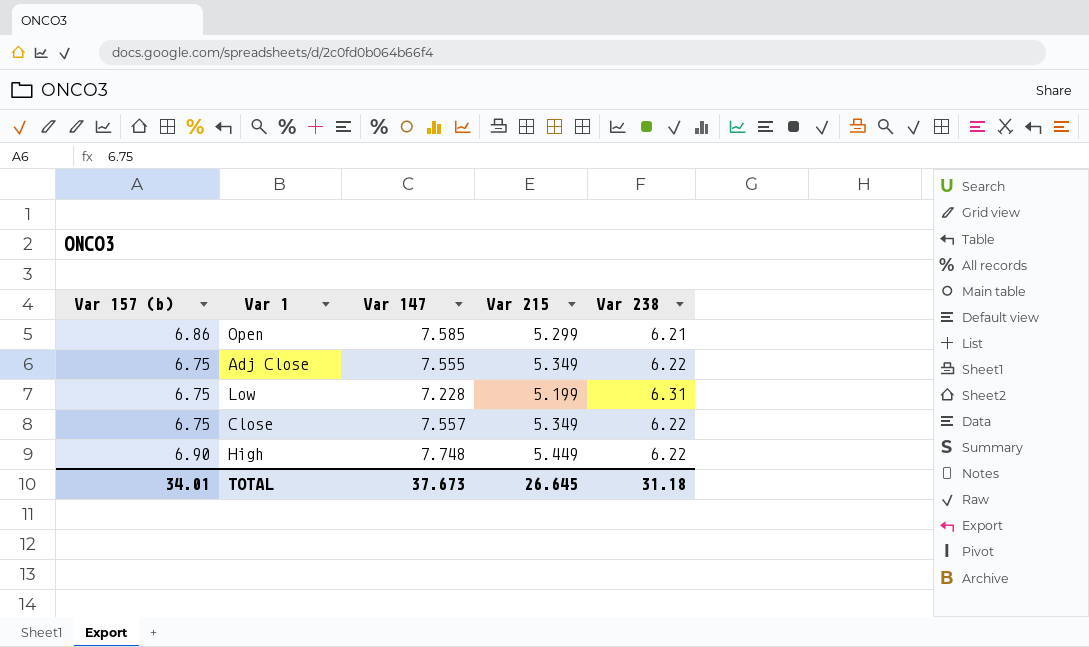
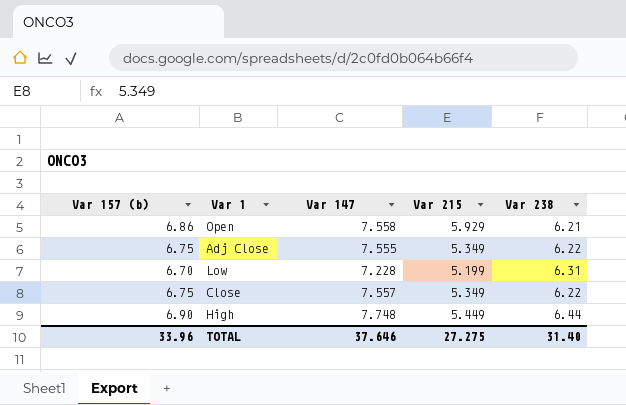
Open | Var 147: 7.585 -> 7.558
Open | Var 215: 5.299 -> 5.929
Low | Var 157 (b): 6.75 -> 6.70
High | Var 238: 6.22 -> 6.44
TOTAL | Var 157 (b): 34.01 -> 33.96
TOTAL | Var 147: 37.673 -> 37.646
TOTAL | Var 215: 26.645 -> 27.275
TOTAL | Var 238: 31.18 -> 31.40

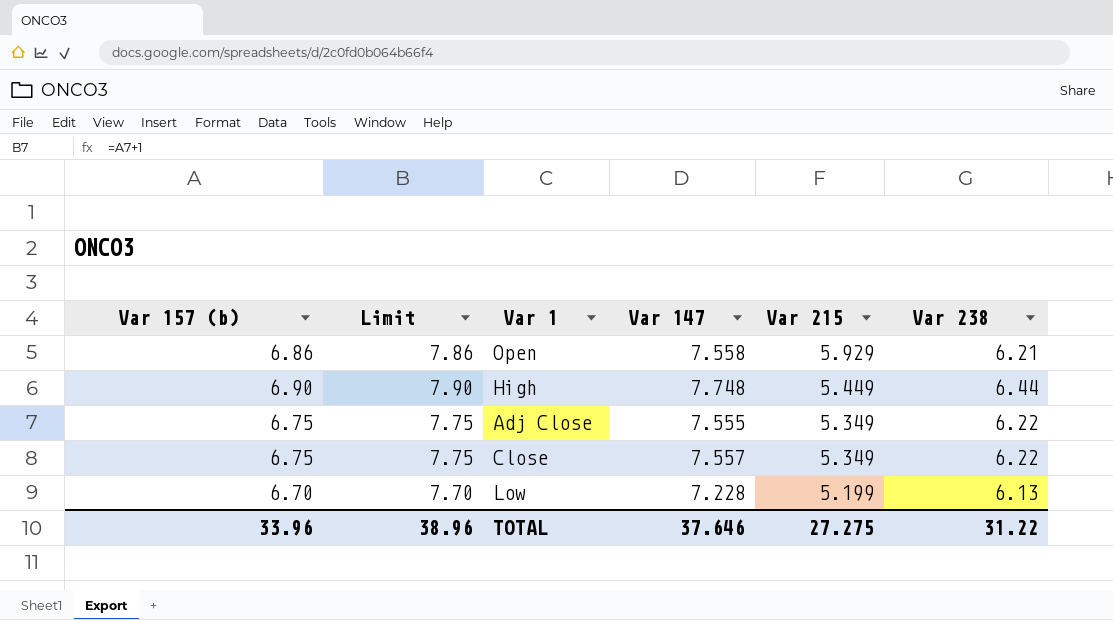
row order: none -> Var 215 descending
column Limit | formula: none -> [Var 157 (b)] + 1
Low | Var 238: 6.31 -> 6.13
TOTAL | Var 238: 31.40 -> 31.22

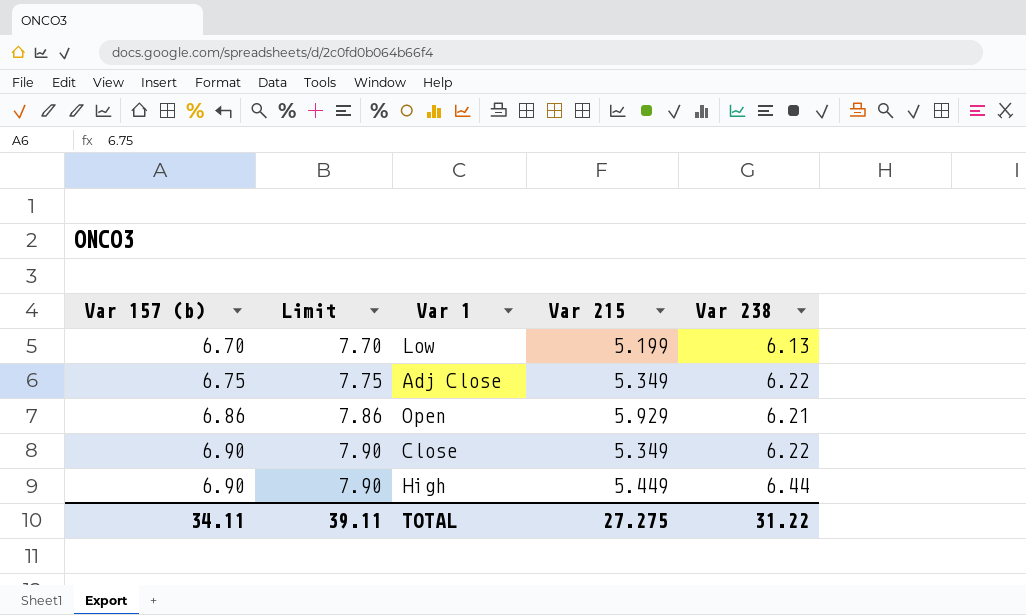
row order: Var 215 descending -> Var 157 (b) ascending
column Var 147 | position: 4 -> none
Close | Var 157 (b): 6.75 -> 6.90
Close | Limit: 7.75 -> 7.90
TOTAL | Var 157 (b): 33.96 -> 34.11
TOTAL | Limit: 38.96 -> 39.11

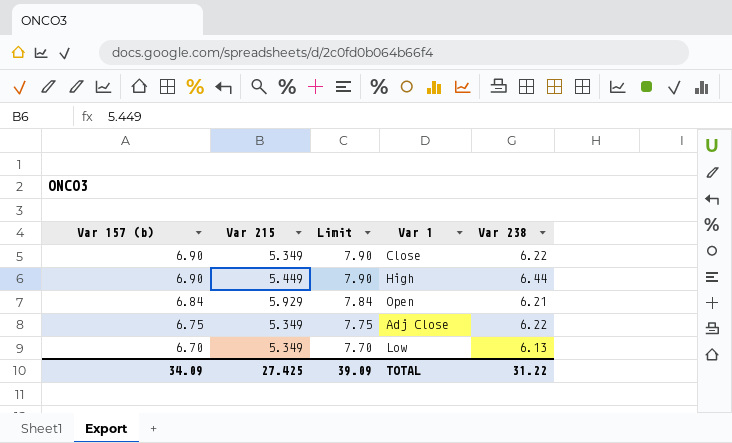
row order: Var 157 (b) ascending -> Var 157 (b) descending
column Var 215 | position: 4 -> 2
Open | Var 157 (b): 6.86 -> 6.84
Open | Limit: 7.86 -> 7.84
Low | Var 215: 5.199 -> 5.349
TOTAL | Var 157 (b): 34.11 -> 34.09
TOTAL | Var 215: 27.275 -> 27.425
TOTAL | Limit: 39.11 -> 39.09

